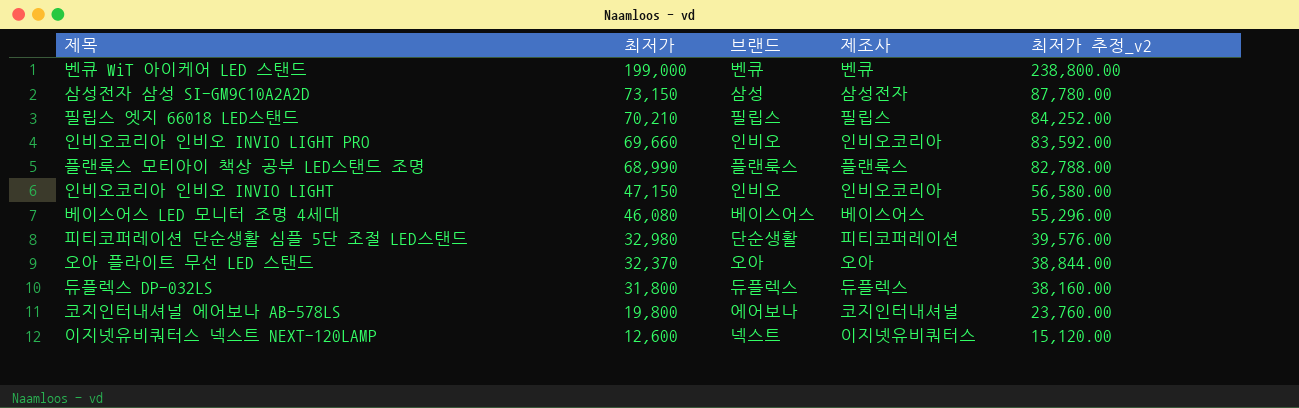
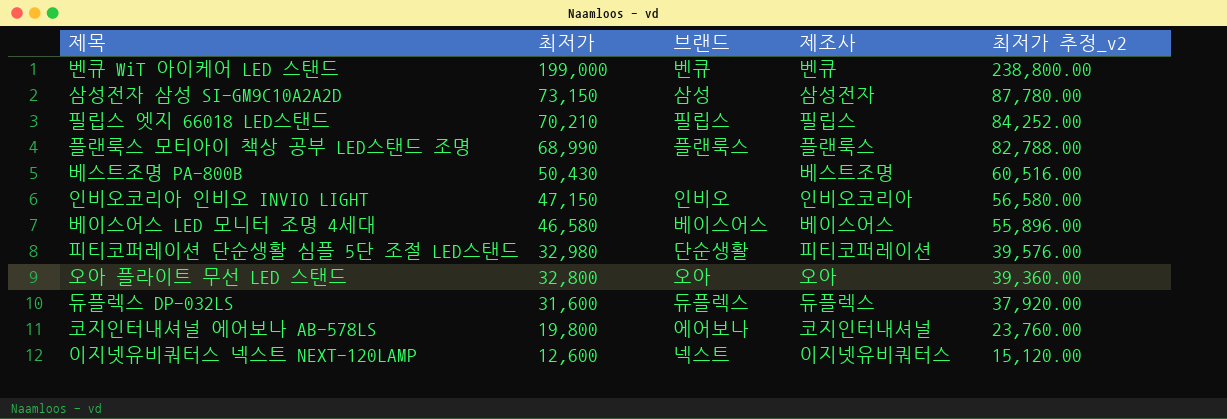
row 인비오코리아 인비오 INVIO LIGHT PRO: 69,660 | 인비오 | 인비오코리아 | 83,592.00 -> none
row 베스트조명 PA-800B: none -> 50,430 | none | 베스트조명 | 60,516.00
베이스어스 LED 모니터 조명 4세대 | 최저가: 46,080 -> 46,580
베이스어스 LED 모니터 조명 4세대 | 최저가 추정_v2: 55,296.00 -> 55,896.00
오아 플라이트 무선 LED 스탠드 | 최저가: 32,370 -> 32,800
오아 플라이트 무선 LED 스탠드 | 최저가 추정_v2: 38,844.00 -> 39,360.00
듀플렉스 DP-032LS | 최저가: 31,800 -> 31,600
듀플렉스 DP-032LS | 최저가 추정_v2: 38,160.00 -> 37,920.00

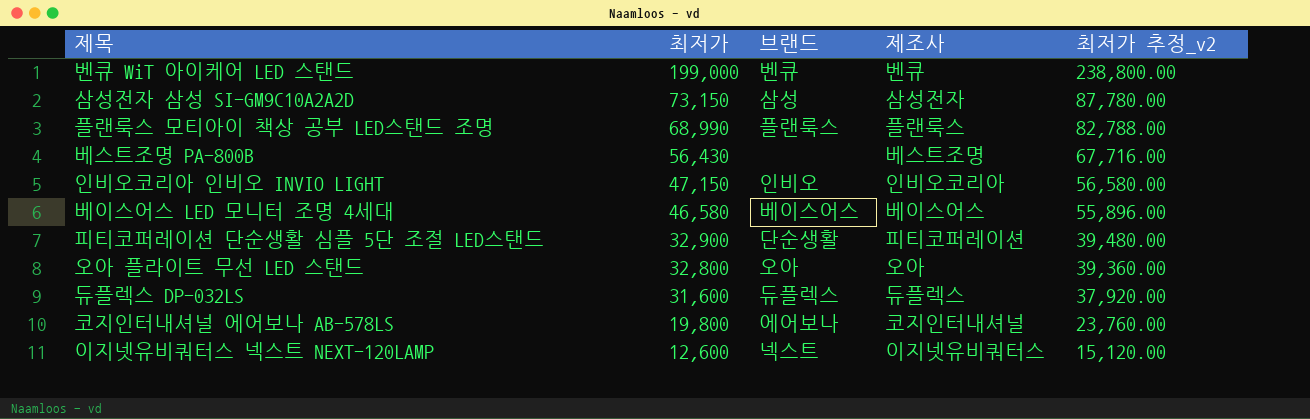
row 필립스 엣지 66018 LED스탠드: 70,210 | 필립스 | 필립스 | 84,252.00 -> none
베스트조명 PA-800B | 최저가: 50,430 -> 56,430
베스트조명 PA-800B | 최저가 추정_v2: 60,516.00 -> 67,716.00
피티코퍼레이션 단순생활 심플 5단 조절 LED스탠드 | 최저가: 32,980 -> 32,900
피티코퍼레이션 단순생활 심플 5단 조절 LED스탠드 | 최저가 추정_v2: 39,576.00 -> 39,480.00

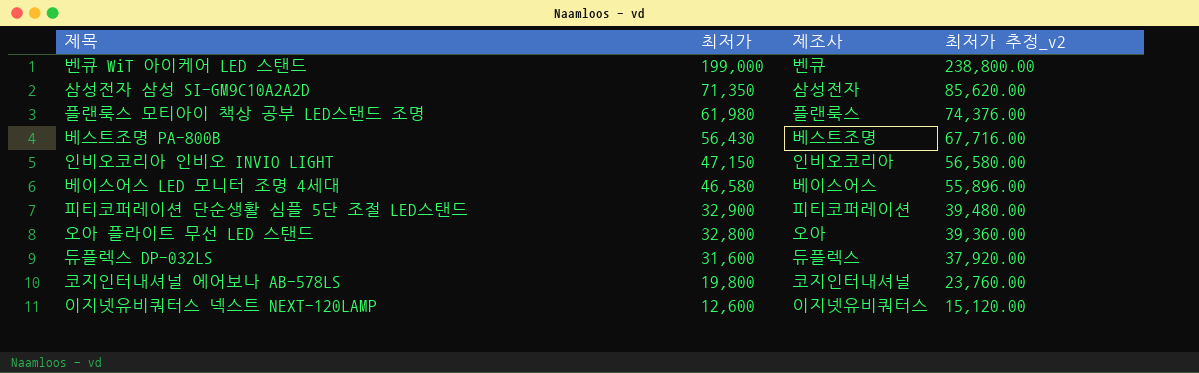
column 브랜드 | position: 3 -> none
삼성전자 삼성 SI-GM9C10A2A2D | 최저가: 73,150 -> 71,350
삼성전자 삼성 SI-GM9C10A2A2D | 최저가 추정_v2: 87,780.00 -> 85,620.00
플랜룩스 모티아이 책상 공부 LED스탠드 조명 | 최저가: 68,990 -> 61,980
플랜룩스 모티아이 책상 공부 LED스탠드 조명 | 최저가 추정_v2: 82,788.00 -> 74,376.00

